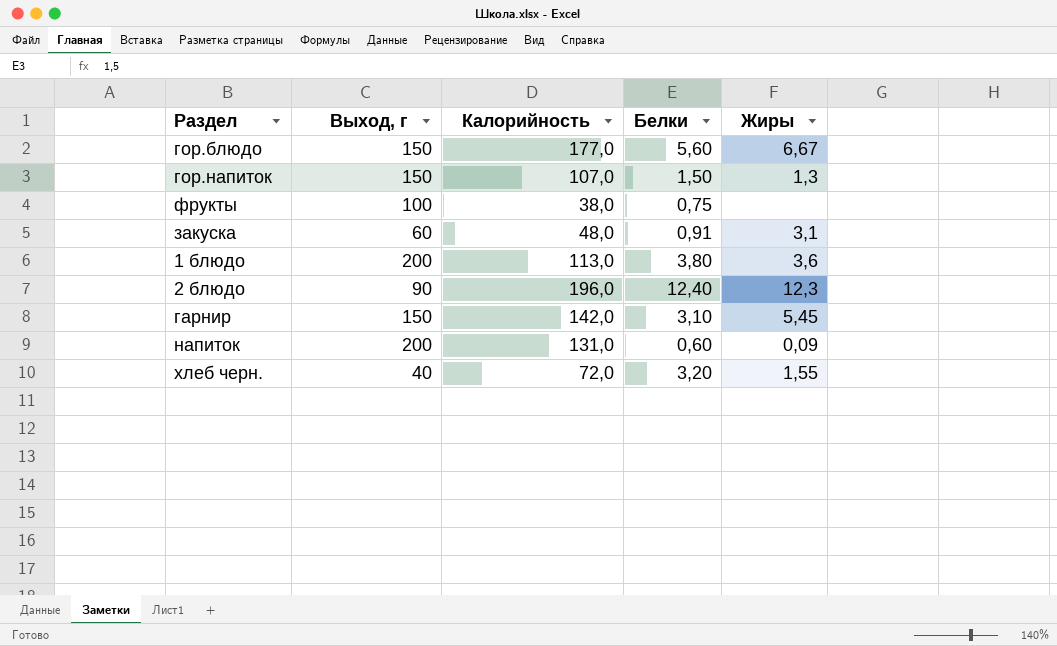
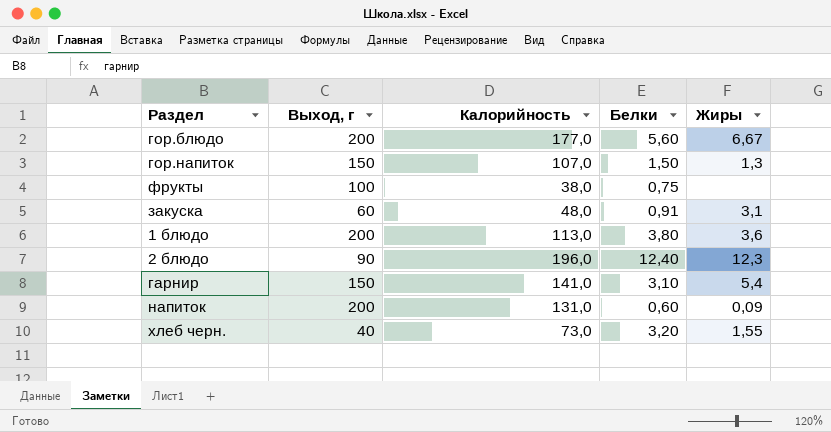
гор.блюдо | Выход, г: 150 -> 200
гарнир | Калорийность: 142,0 -> 141,0
гарнир | Жиры: 5,45 -> 5,4
хлеб черн. | Калорийность: 72,0 -> 73,0

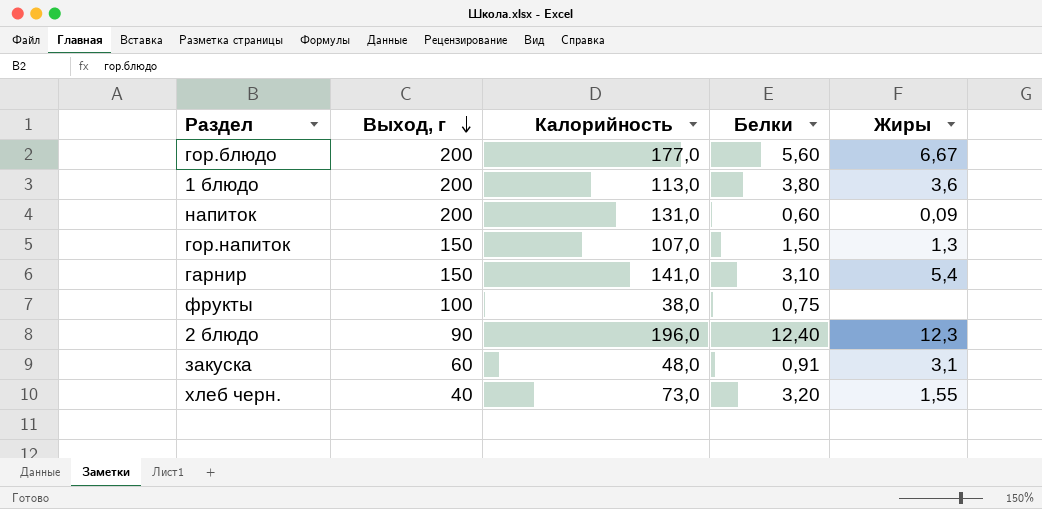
row order: none -> Выход, г descending

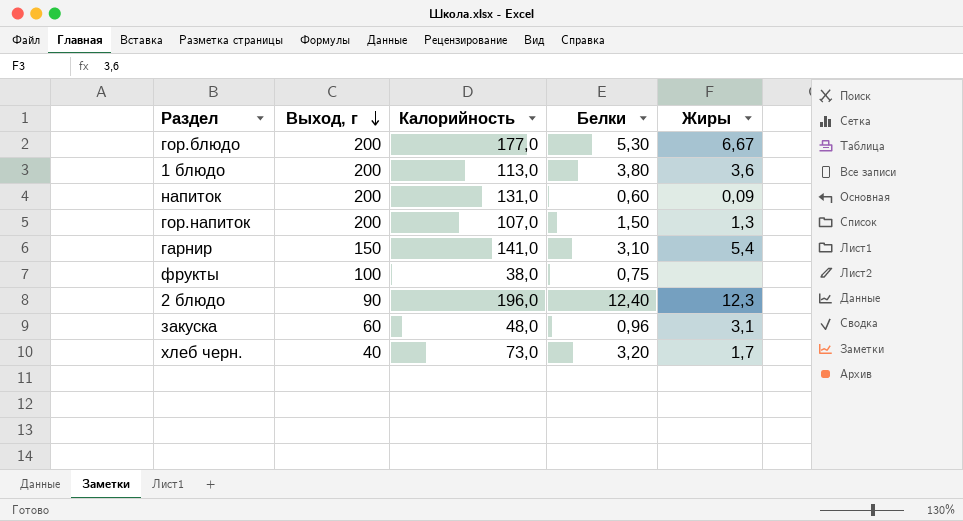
гор.блюдо | Белки: 5,60 -> 5,30
гор.напиток | Выход, г: 150 -> 200
закуска | Белки: 0,91 -> 0,96
хлеб черн. | Жиры: 1,55 -> 1,7

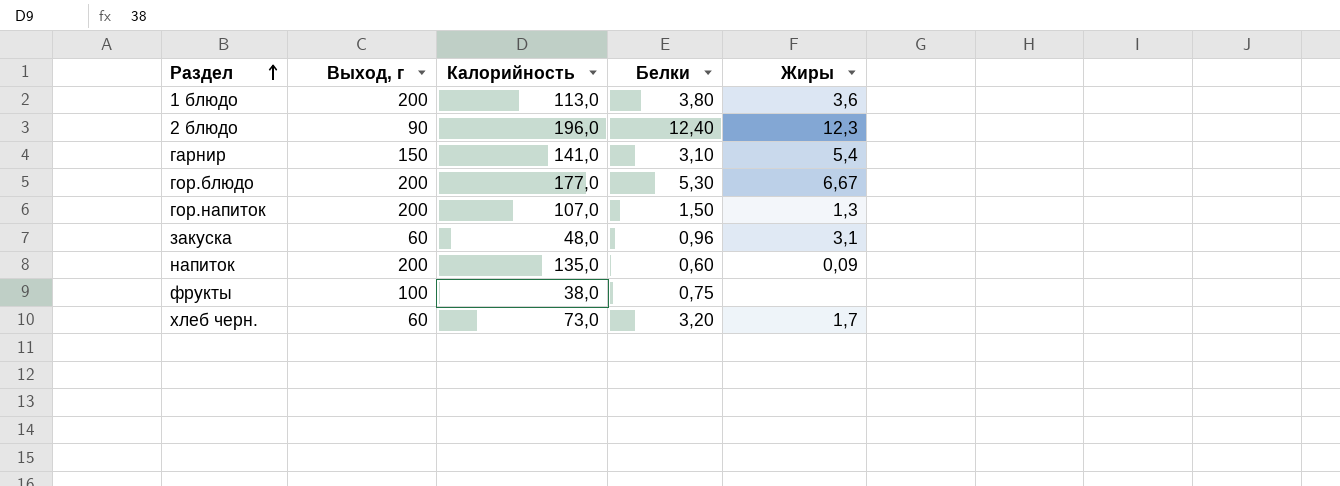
row order: Выход, г descending -> Раздел ascending
напиток | Калорийность: 131,0 -> 135,0
хлеб черн. | Выход, г: 40 -> 60

